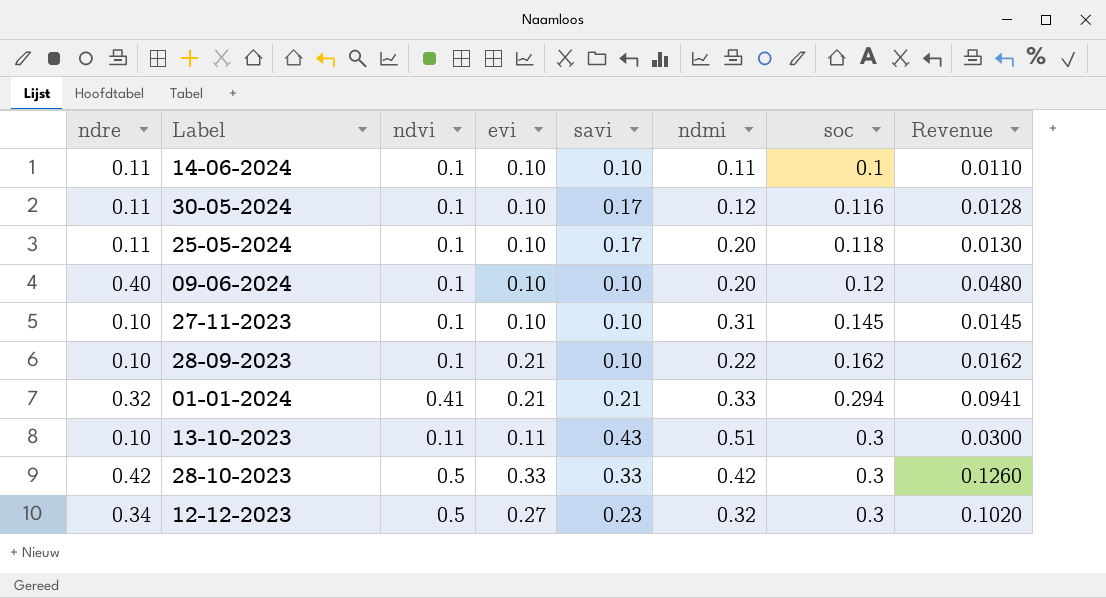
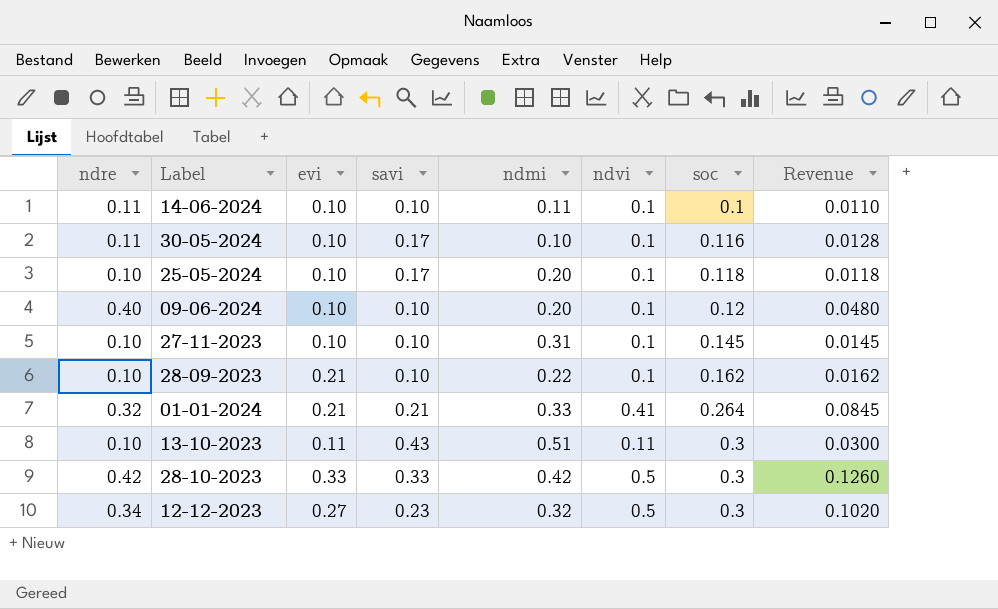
column ndvi | position: 3 -> 6
30-05-2024 | ndmi: 0.12 -> 0.10
25-05-2024 | ndre: 0.11 -> 0.10
25-05-2024 | Revenue: 0.0130 -> 0.0118
01-01-2024 | soc: 0.294 -> 0.264
01-01-2024 | Revenue: 0.0941 -> 0.0845

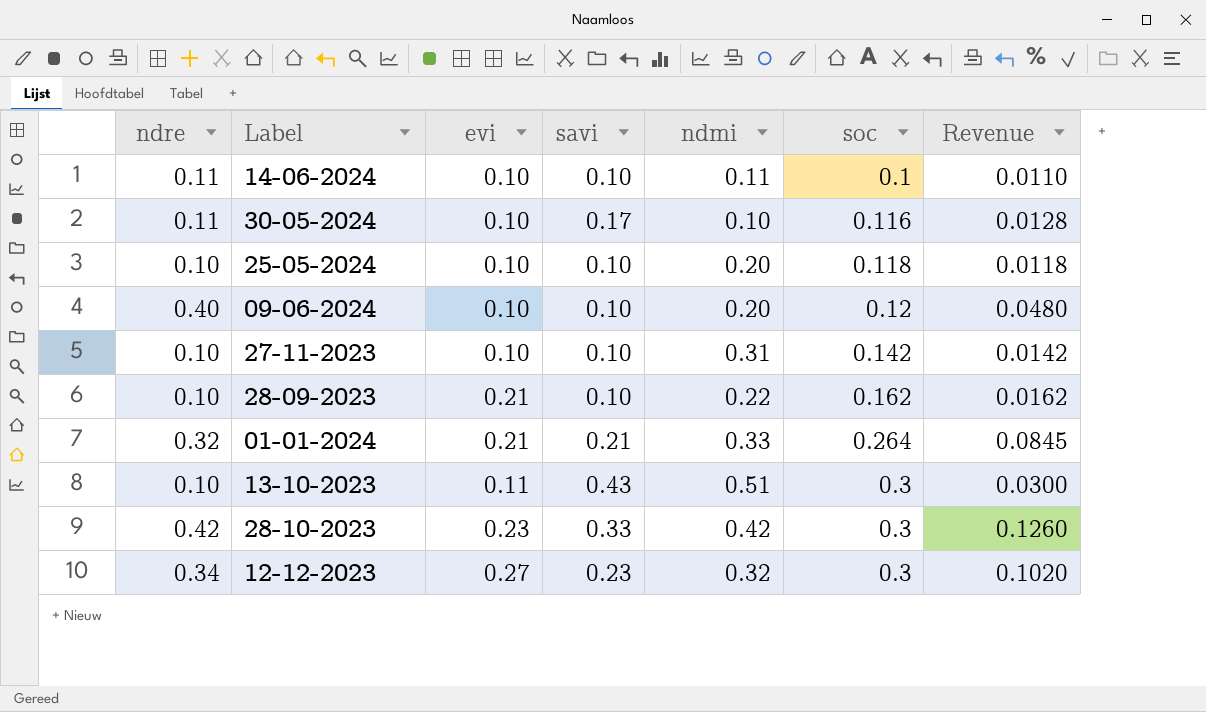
column ndvi | position: 6 -> none
25-05-2024 | savi: 0.17 -> 0.10
27-11-2023 | soc: 0.145 -> 0.142
27-11-2023 | Revenue: 0.0145 -> 0.0142
28-10-2023 | evi: 0.33 -> 0.23

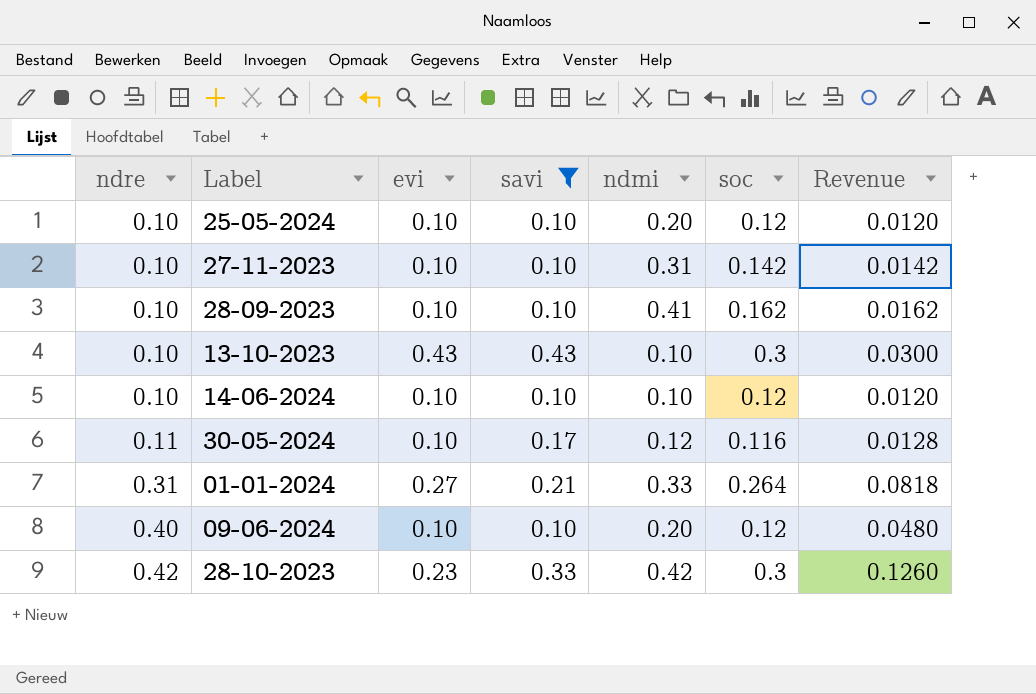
filter: none -> savi != 0.23
row order: soc ascending -> ndre ascending
25-05-2024 | soc: 0.118 -> 0.12
25-05-2024 | Revenue: 0.0118 -> 0.0120
28-09-2023 | evi: 0.21 -> 0.10
28-09-2023 | ndmi: 0.22 -> 0.41
13-10-2023 | evi: 0.11 -> 0.43
13-10-2023 | ndmi: 0.51 -> 0.10
14-06-2024 | ndre: 0.11 -> 0.10
14-06-2024 | ndmi: 0.11 -> 0.10
14-06-2024 | soc: 0.1 -> 0.12
14-06-2024 | Revenue: 0.0110 -> 0.0120
30-05-2024 | ndmi: 0.10 -> 0.12
01-01-2024 | ndre: 0.32 -> 0.31
01-01-2024 | evi: 0.21 -> 0.27
01-01-2024 | Revenue: 0.0845 -> 0.0818

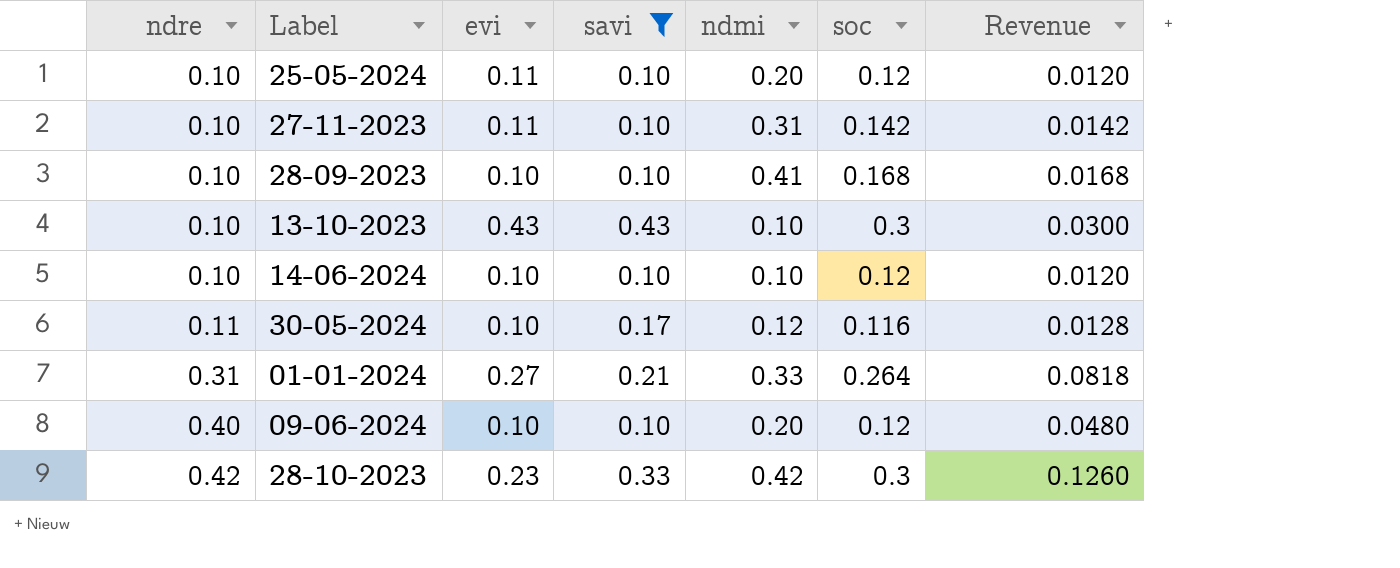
25-05-2024 | evi: 0.10 -> 0.11
27-11-2023 | evi: 0.10 -> 0.11
28-09-2023 | soc: 0.162 -> 0.168
28-09-2023 | Revenue: 0.0162 -> 0.0168

